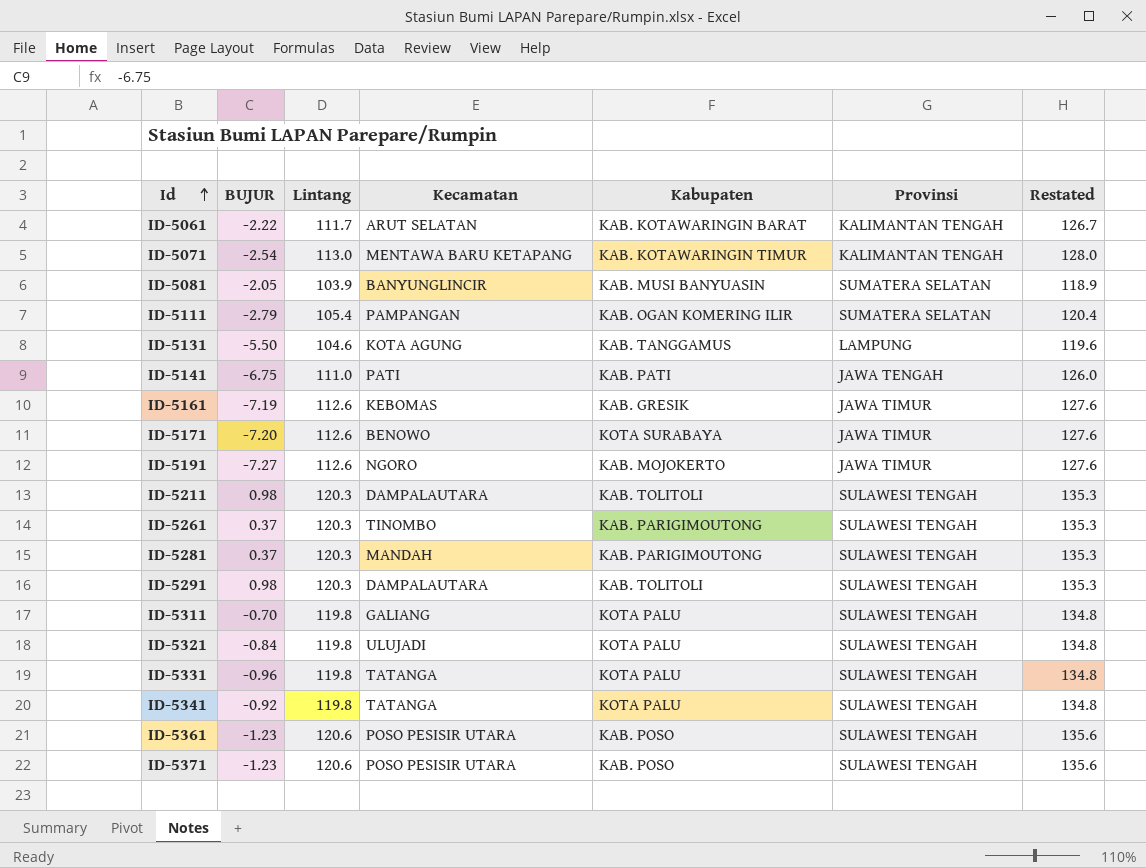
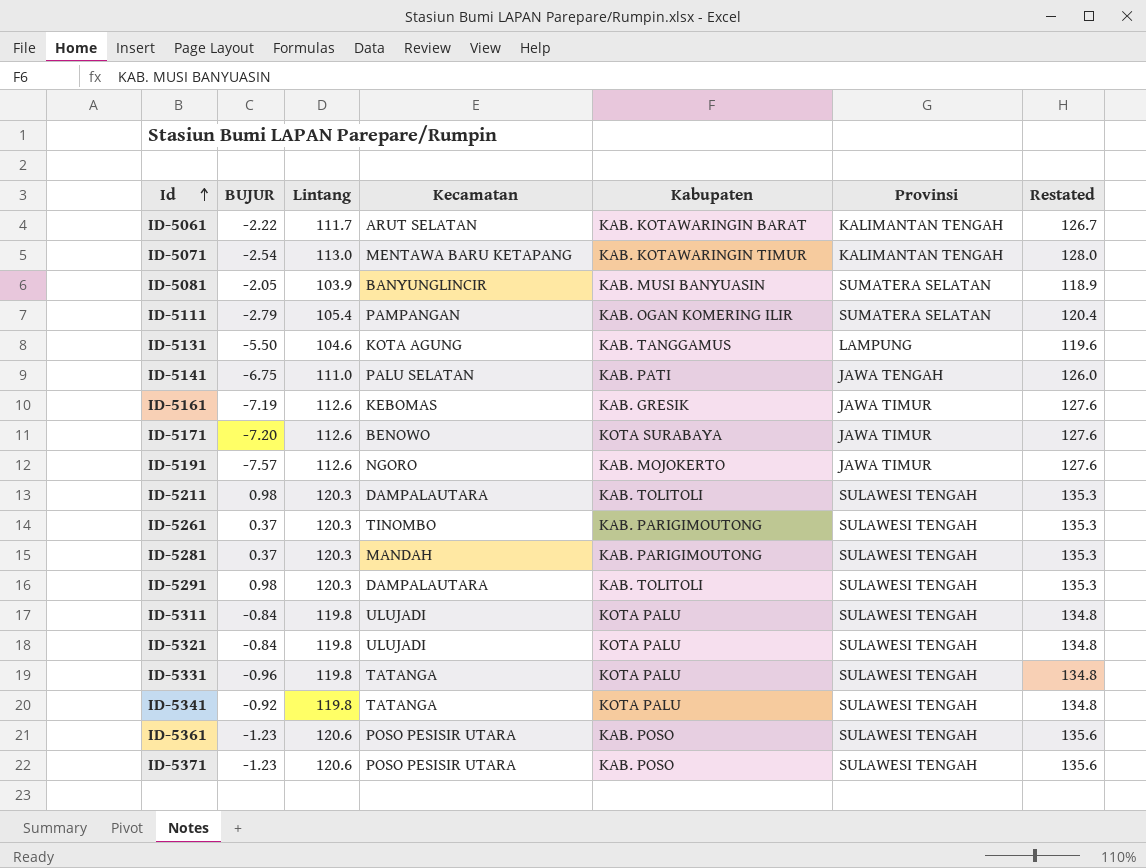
ID-5141 | Kecamatan: PATI -> PALU SELATAN
ID-5191 | BUJUR: -7.27 -> -7.57
ID-5311 | BUJUR: -0.70 -> -0.84
ID-5311 | Kecamatan: GALIANG -> ULUJADI

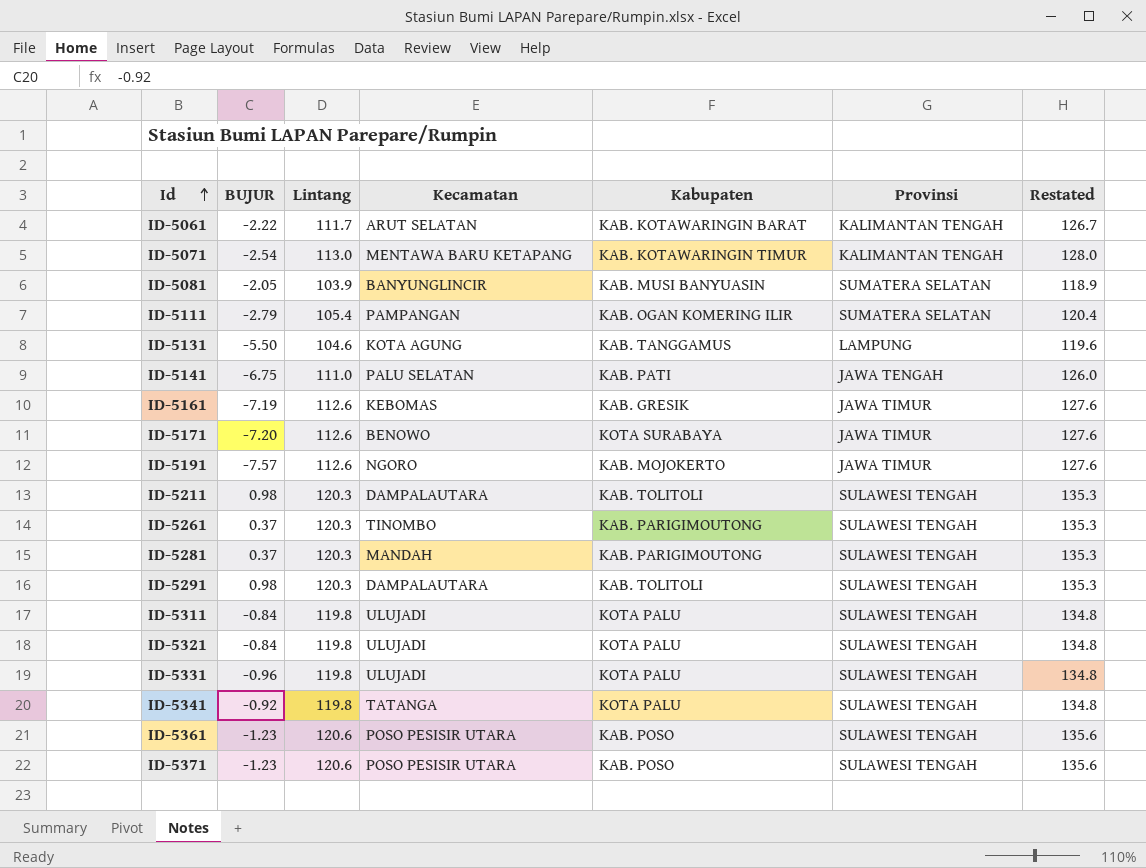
ID-5331 | Kecamatan: TATANGA -> ULUJADI

